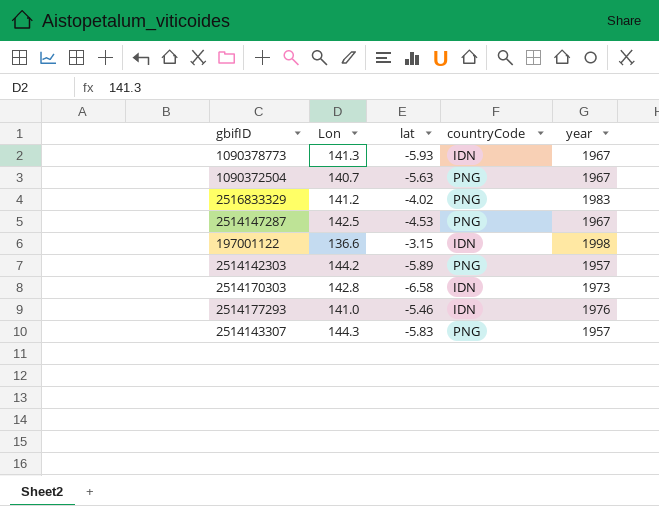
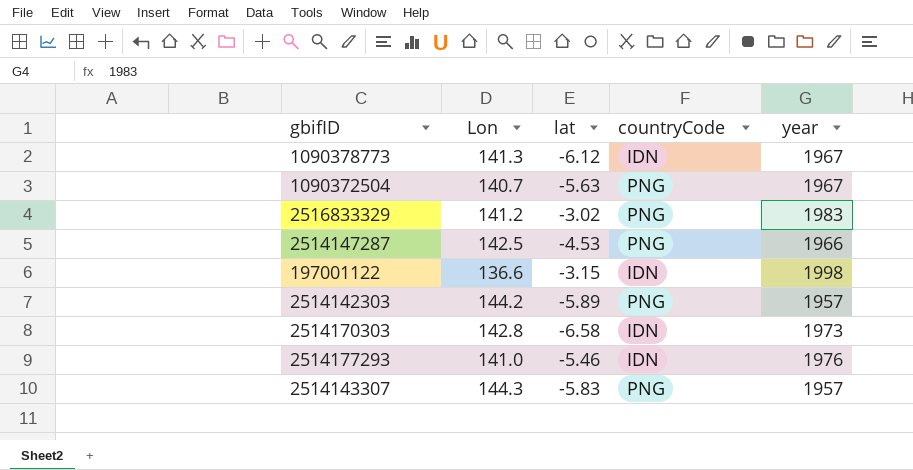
1090378773 | lat: -5.93 -> -6.12
2516833329 | lat: -4.02 -> -3.02
2514147287 | year: 1967 -> 1966

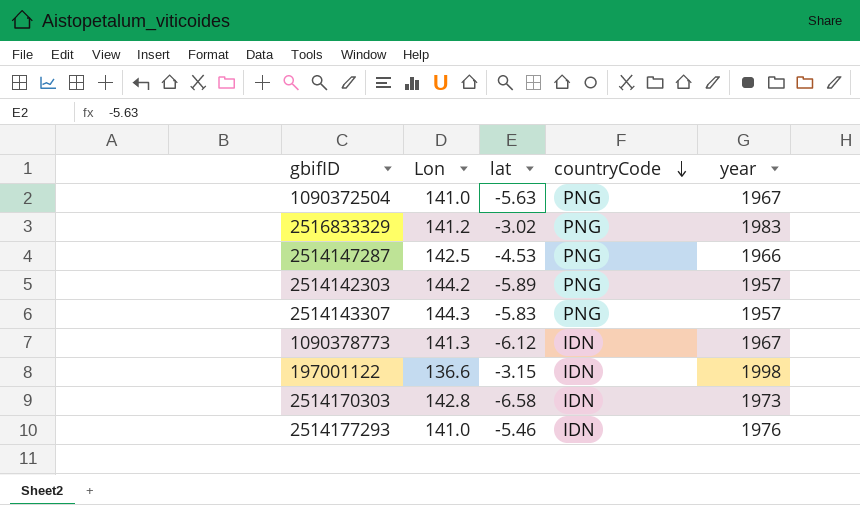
row order: none -> countryCode descending
1090372504 | Lon: 140.7 -> 141.0

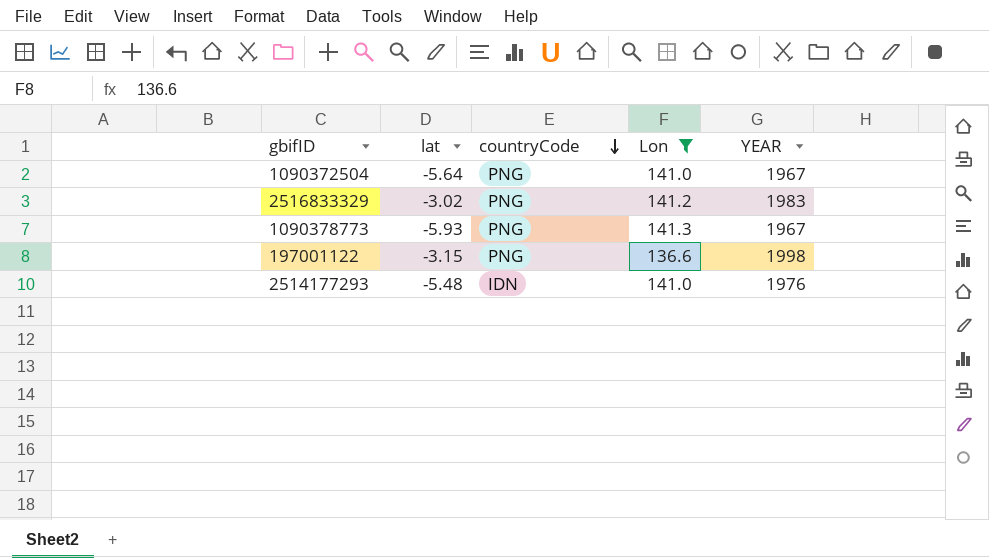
filter: none -> Lon <= 141.3
column Lon | position: 2 -> 4
column name: year -> YEAR
1090372504 | lat: -5.63 -> -5.64
1090378773 | lat: -6.12 -> -5.93
1090378773 | countryCode: IDN -> PNG
197001122 | countryCode: IDN -> PNG
2514177293 | lat: -5.46 -> -5.48

